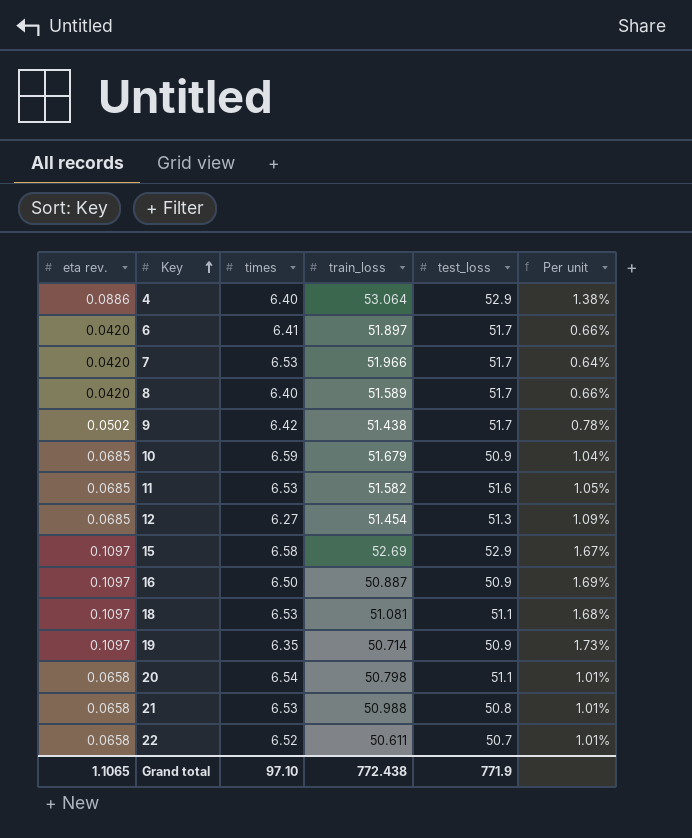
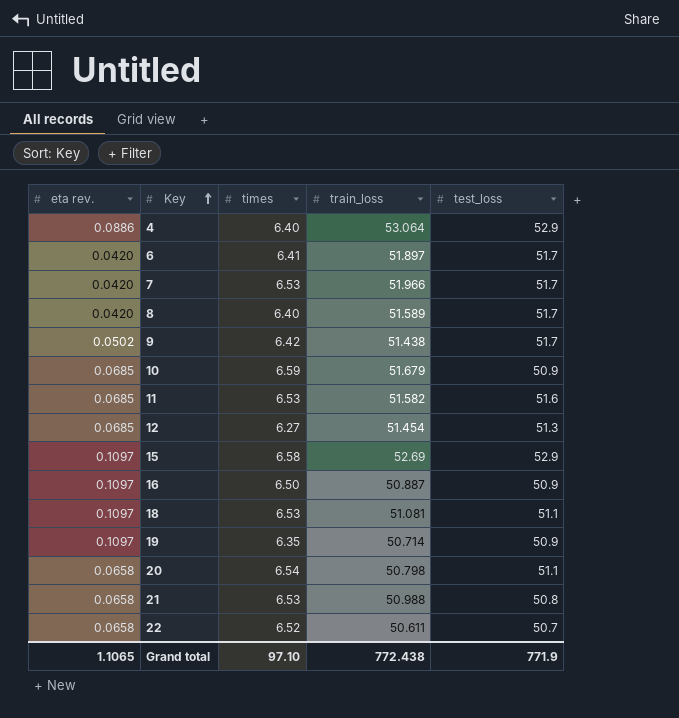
column Per unit | formula: [eta rev.] / [times] -> none

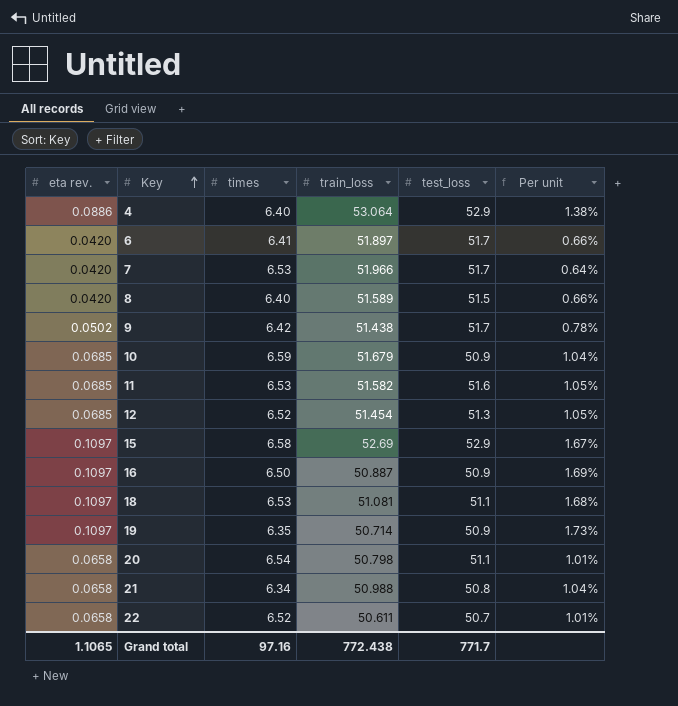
column Per unit | formula: none -> [eta rev.] / [times]
8 | test_loss: 51.7 -> 51.5
12 | times: 6.27 -> 6.52
21 | times: 6.53 -> 6.34
Grand total | times: 97.10 -> 97.16
Grand total | test_loss: 771.9 -> 771.7

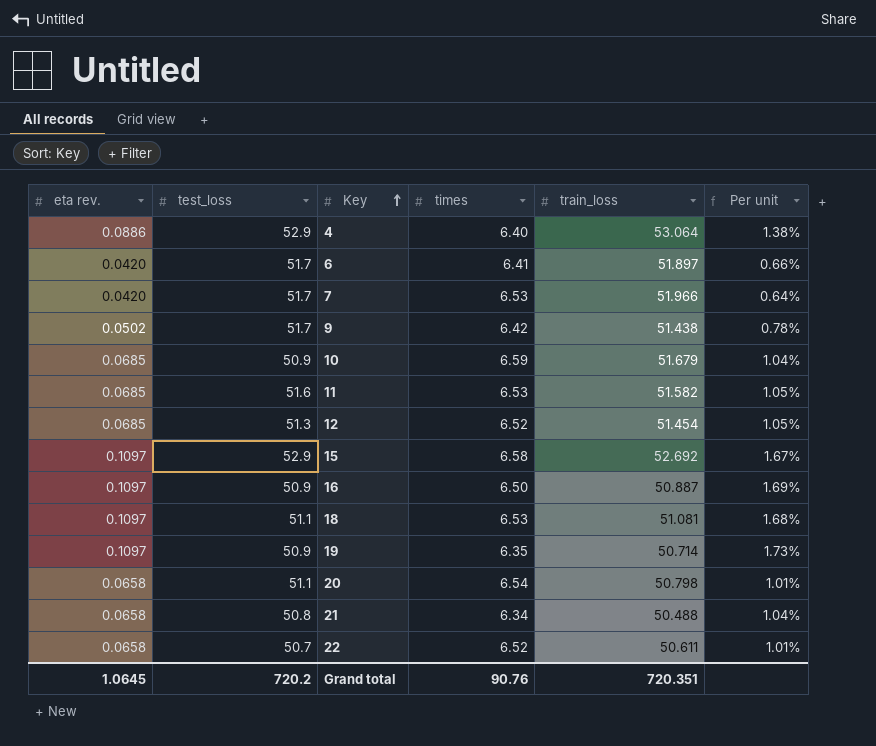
column test_loss | position: 5 -> 2
row 8: 0.0420 | 6.40 | 51.589 | 51.5 | 0.66% -> none
15 | train_loss: 52.69 -> 52.692
21 | train_loss: 50.988 -> 50.488
Grand total | eta rev.: 1.1065 -> 1.0645
Grand total | test_loss: 771.7 -> 720.2
Grand total | times: 97.16 -> 90.76
Grand total | train_loss: 772.438 -> 720.351

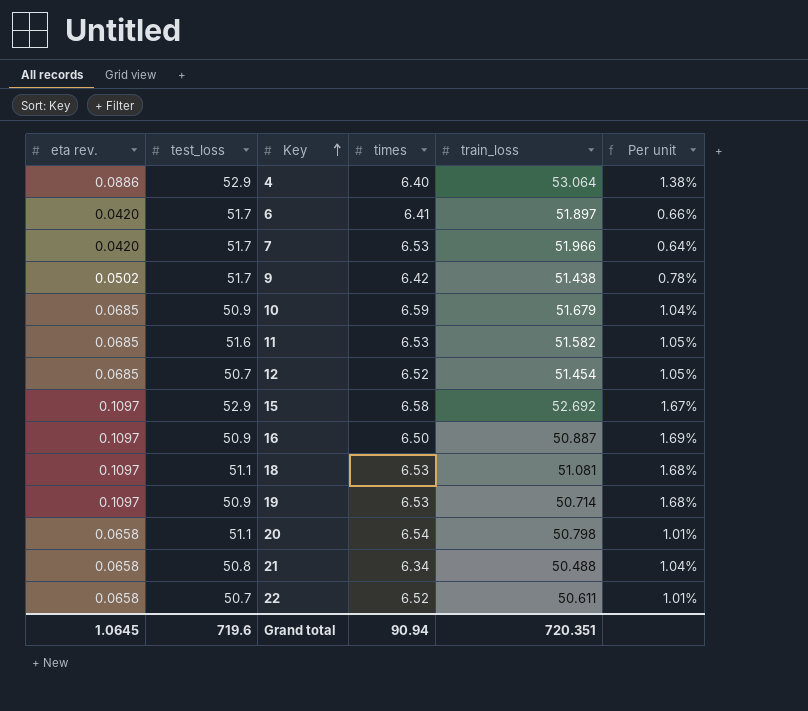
12 | test_loss: 51.3 -> 50.7
19 | times: 6.35 -> 6.53
19 | Per unit: 1.73% -> 1.68%
Grand total | test_loss: 720.2 -> 719.6
Grand total | times: 90.76 -> 90.94

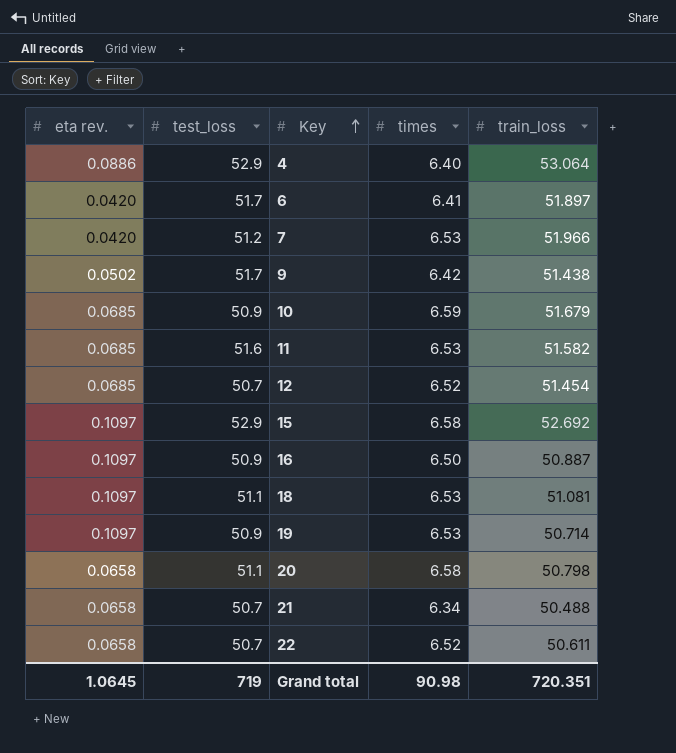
column Per unit | formula: [eta rev.] / [times] -> none
7 | test_loss: 51.7 -> 51.2
20 | times: 6.54 -> 6.58
21 | test_loss: 50.8 -> 50.7
Grand total | test_loss: 719.6 -> 719
Grand total | times: 90.94 -> 90.98

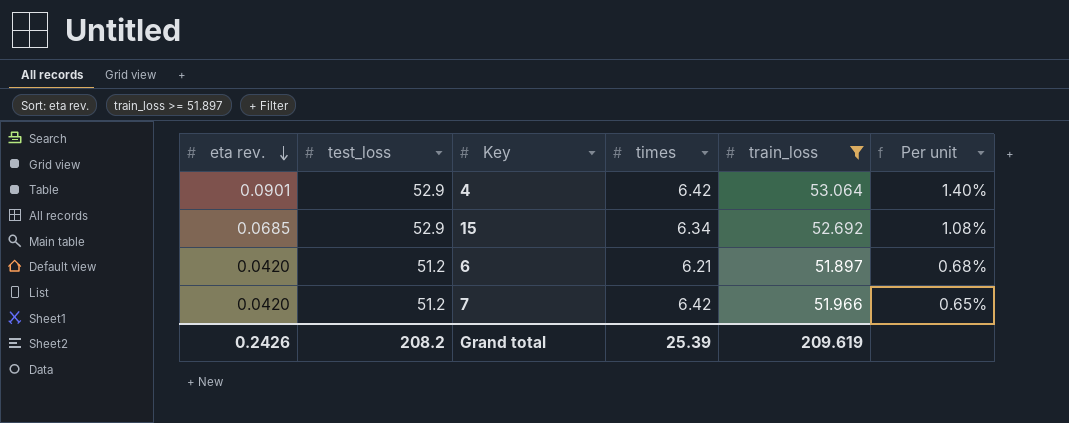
filter: none -> train_loss >= 51.897
row order: Key ascending -> eta rev. descending
column Per unit | formula: none -> [eta rev.] / [times]
4 | eta rev.: 0.0886 -> 0.0901
4 | times: 6.40 -> 6.42
15 | eta rev.: 0.1097 -> 0.0685
15 | times: 6.58 -> 6.34
6 | test_loss: 51.7 -> 51.2
6 | times: 6.41 -> 6.21
7 | times: 6.53 -> 6.42
Grand total | eta rev.: 1.0645 -> 0.2426
Grand total | test_loss: 719 -> 208.2
Grand total | times: 90.98 -> 25.39
Grand total | train_loss: 720.351 -> 209.619

